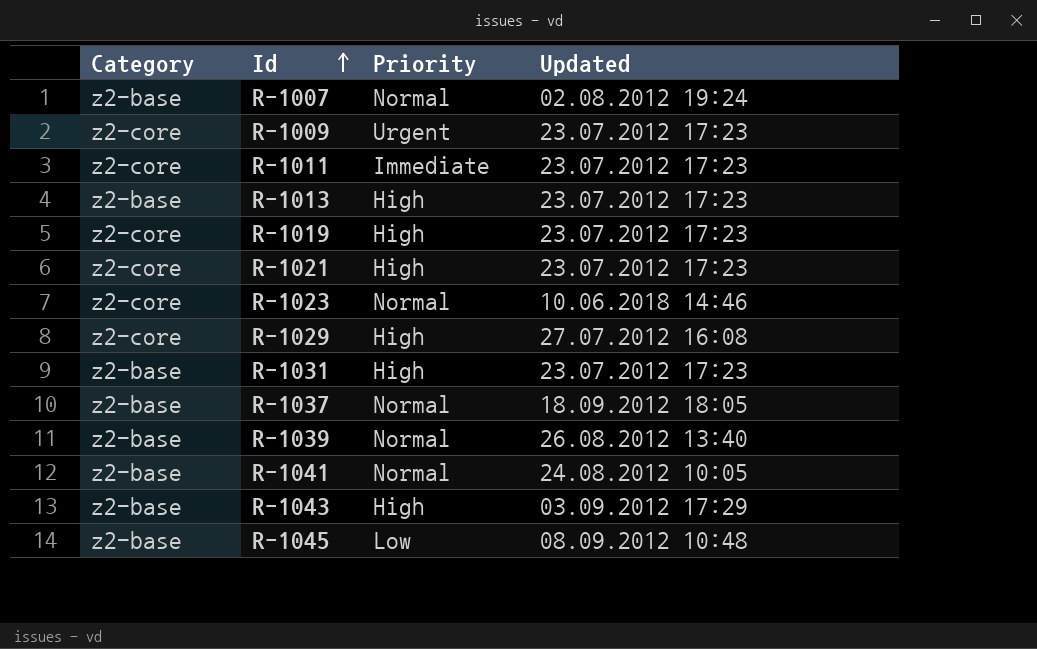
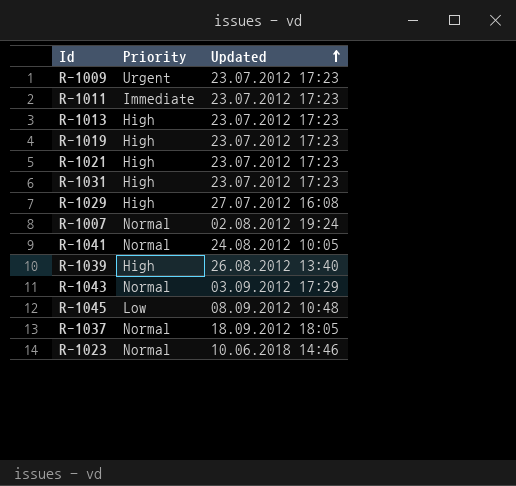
row order: Id ascending -> Updated ascending
column Category | position: 1 -> none
R-1039 | Priority: Normal -> High
R-1043 | Priority: High -> Normal

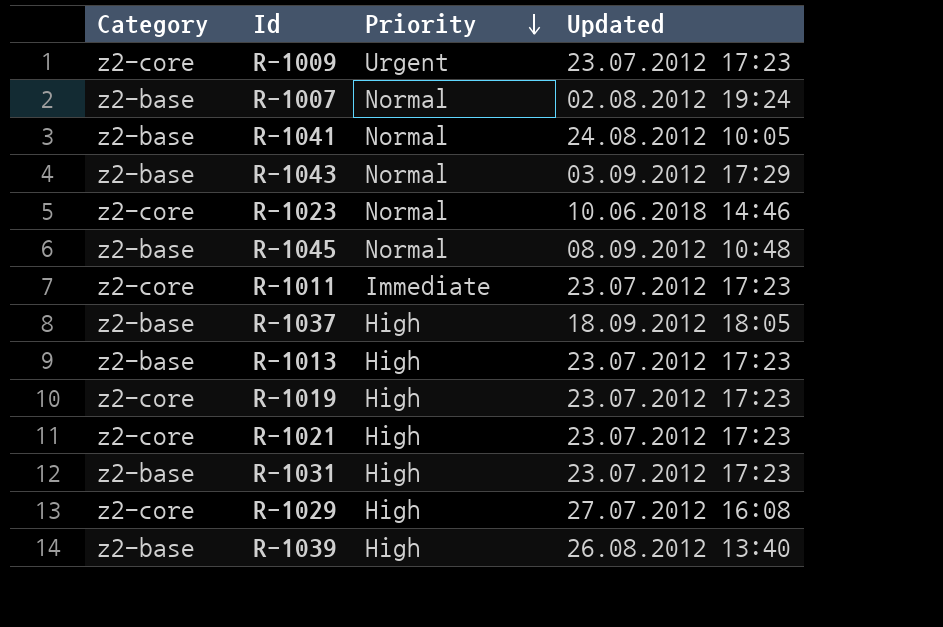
row order: Updated ascending -> Priority descending
column Category | position: none -> 1
R-1045 | Priority: Low -> Normal
R-1037 | Priority: Normal -> High

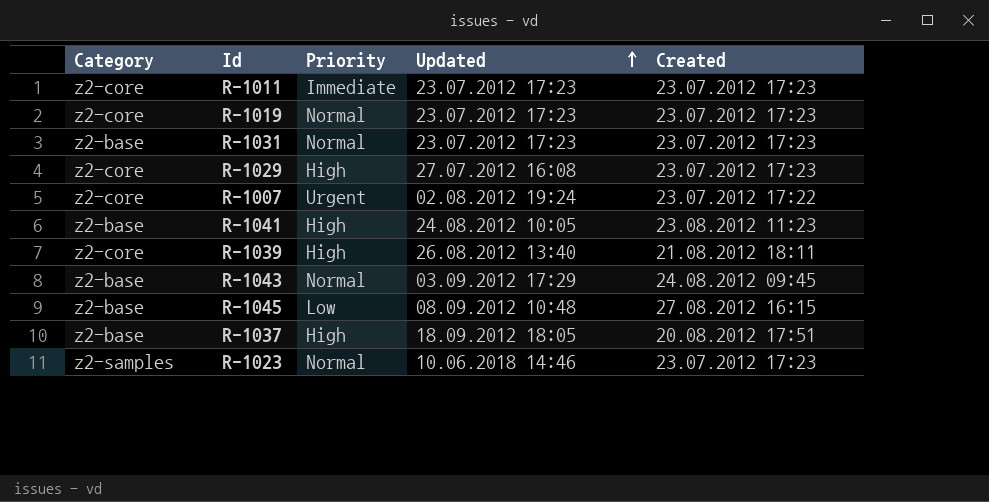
row order: Priority descending -> Updated ascending
column Created | position: none -> 5
row R-1009: z2-core | Urgent | 23.07.2012 17:23 -> none
row R-1013: z2-base | High | 23.07.2012 17:23 -> none
row R-1021: z2-core | High | 23.07.2012 17:23 -> none
R-1019 | Priority: High -> Normal
R-1031 | Priority: High -> Normal
R-1007 | Category: z2-base -> z2-core
R-1007 | Priority: Normal -> Urgent
R-1041 | Priority: Normal -> High
R-1039 | Category: z2-base -> z2-core
R-1045 | Priority: Normal -> Low
R-1023 | Category: z2-core -> z2-samples

